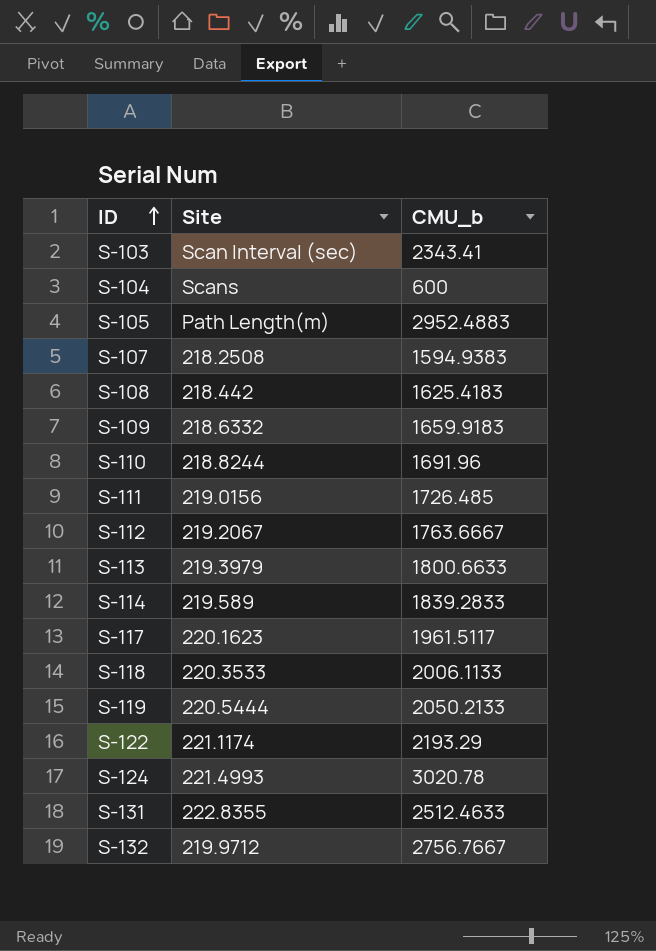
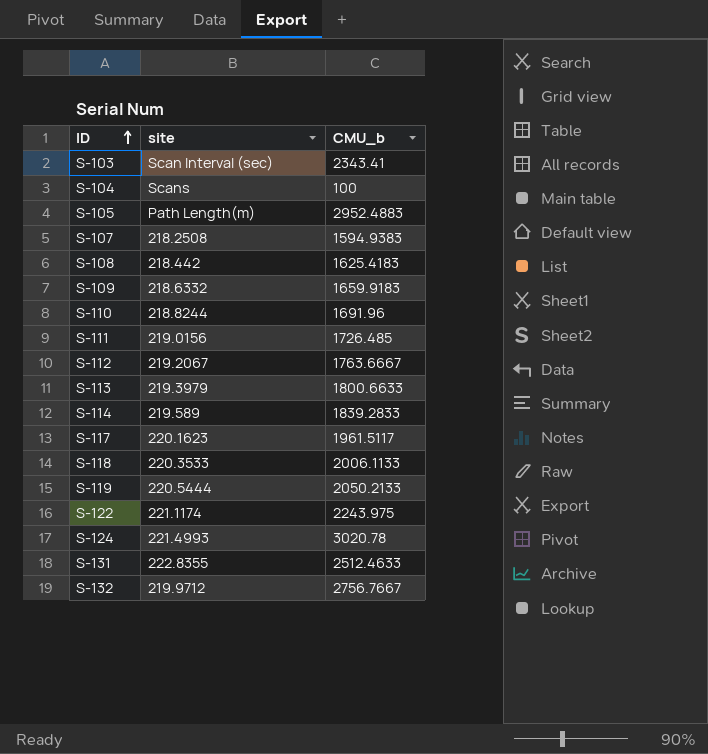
column name: Site -> site
S-104 | CMU_b: 600 -> 100
S-122 | CMU_b: 2193.29 -> 2243.975

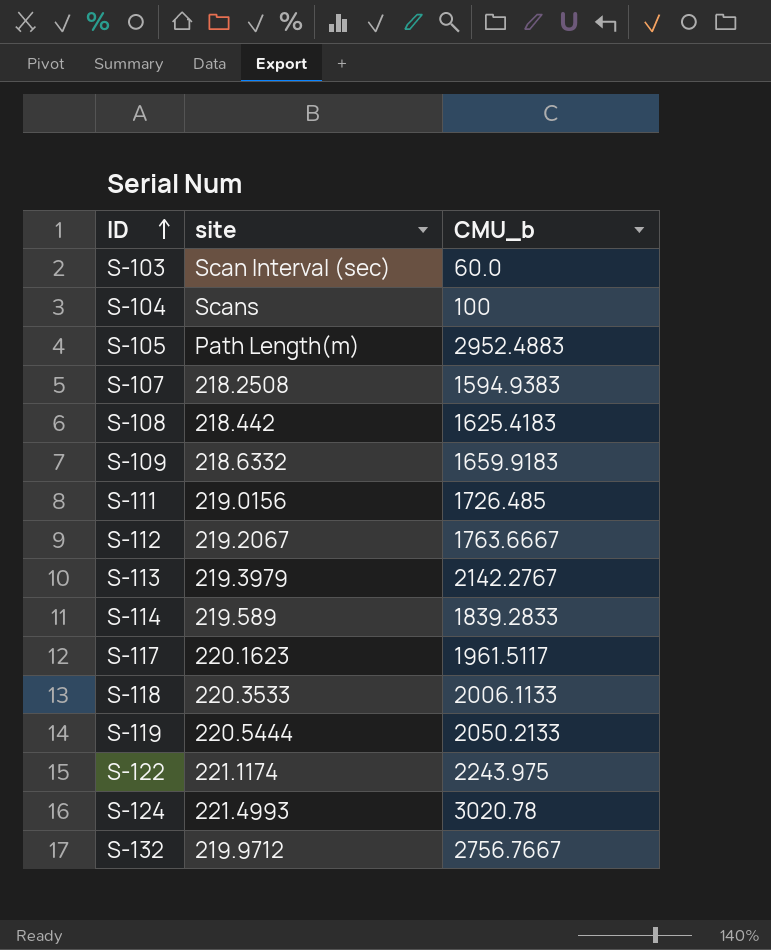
row S-110: 218.8244 | 1691.96 -> none
row S-131: 222.8355 | 2512.4633 -> none
S-103 | CMU_b: 2343.41 -> 60.0
S-113 | CMU_b: 1800.6633 -> 2142.2767

